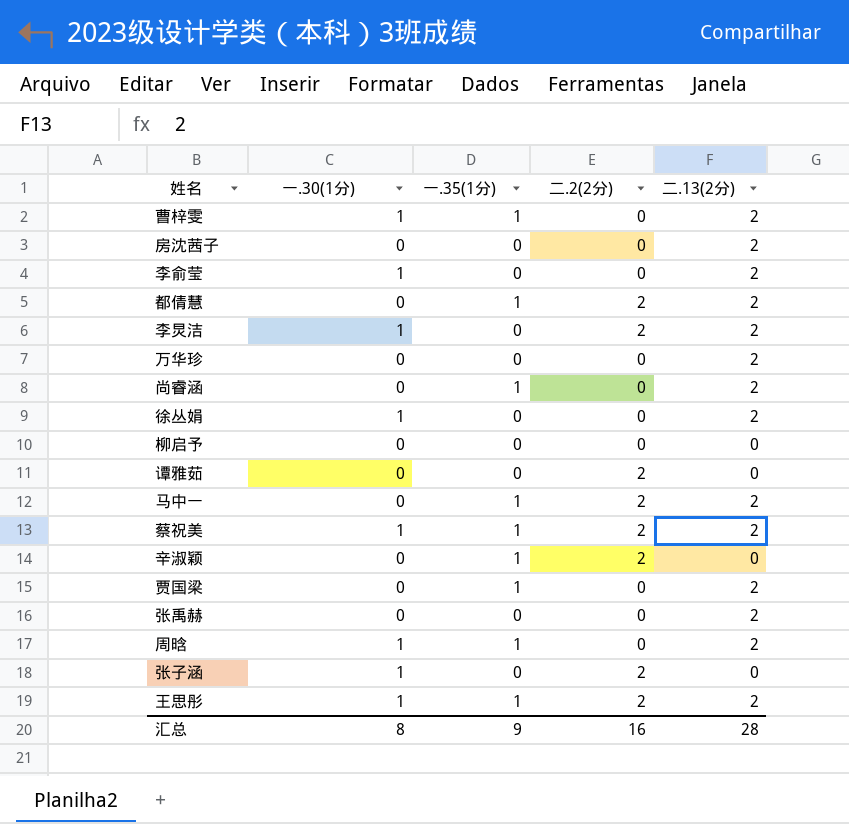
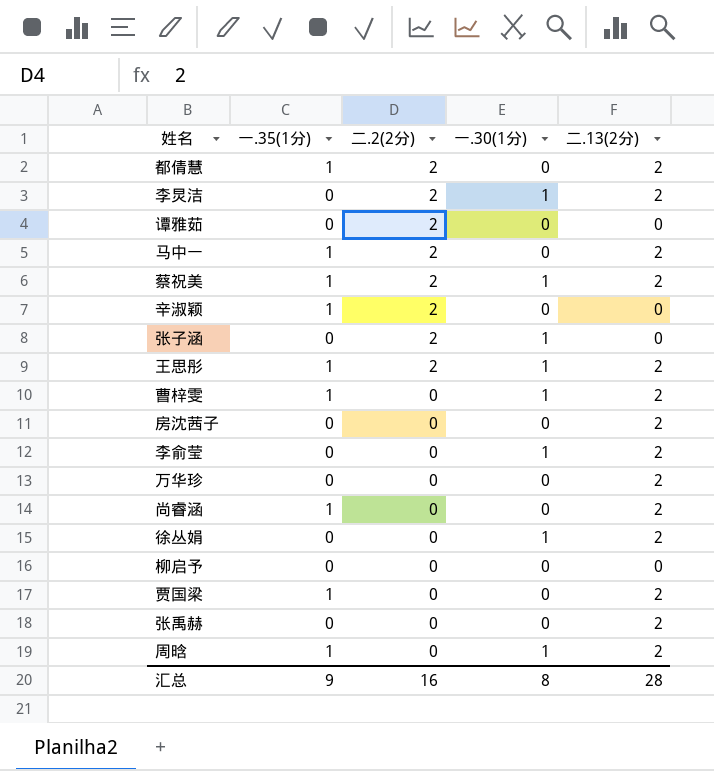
row order: none -> 二.2(2分) descending
column 一.30(1分) | position: 2 -> 4

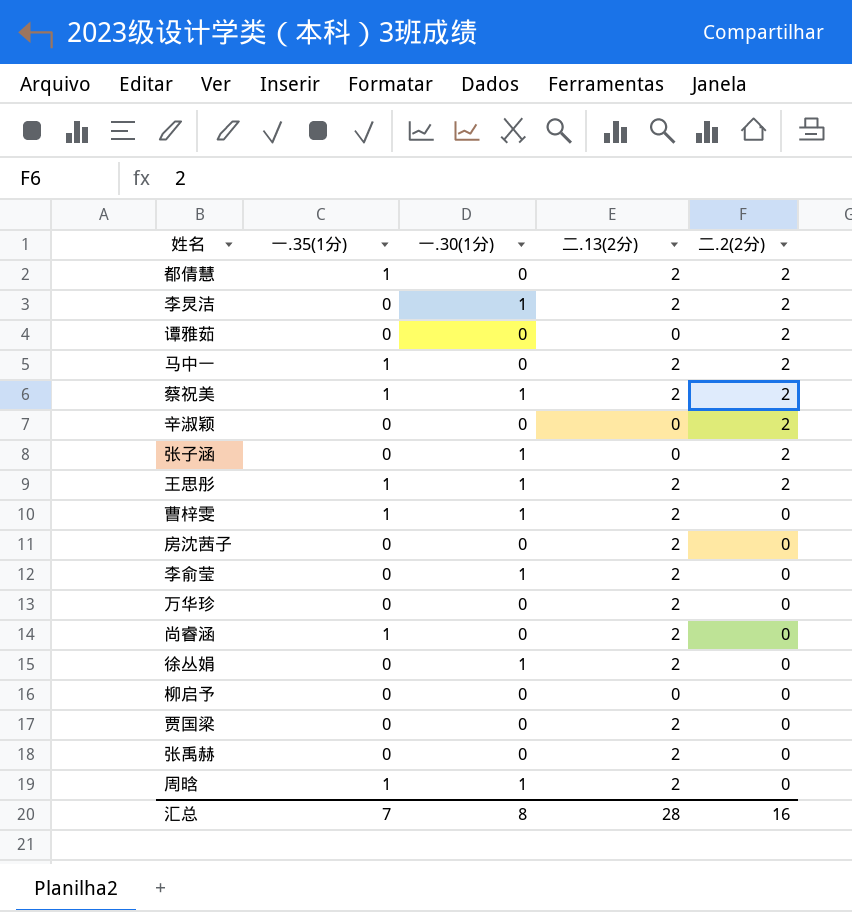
column 二.2(2分) | position: 3 -> 5
辛淑颖 | 一.35(1分): 1 -> 0
贾国梁 | 一.35(1分): 1 -> 0
汇总 | 一.35(1分): 9 -> 7

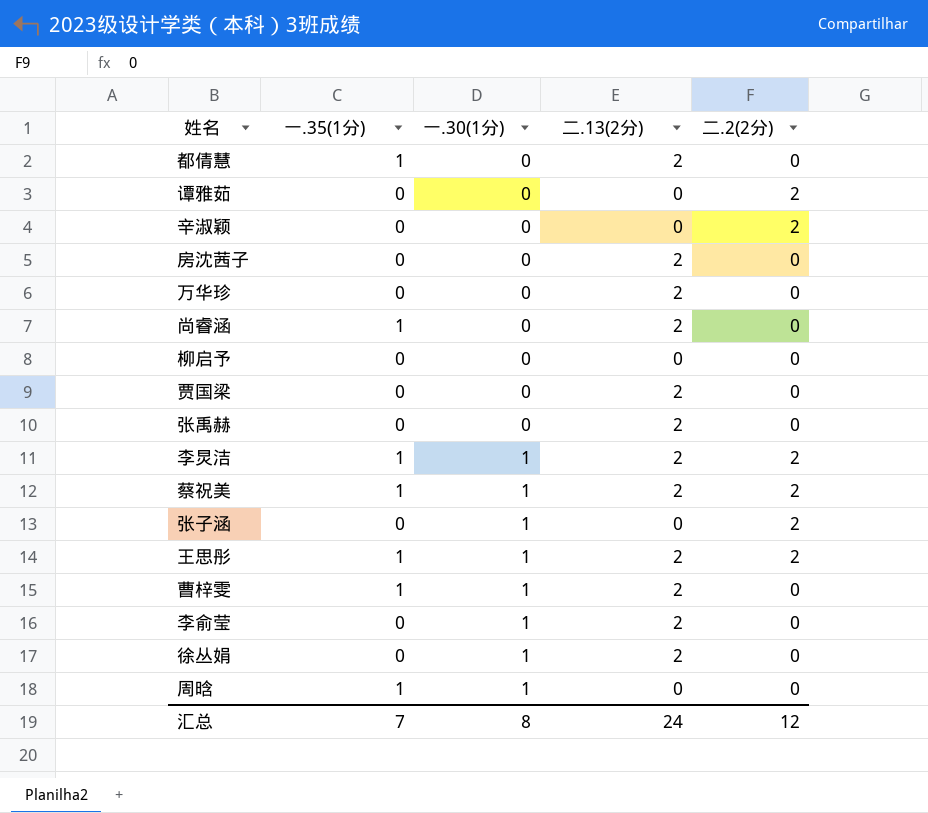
row order: 二.2(2分) descending -> 一.30(1分) ascending
row 马中一: 1 | 0 | 2 | 2 -> none
都倩慧 | 二.2(2分): 2 -> 0
李炅洁 | 一.35(1分): 0 -> 1
周晗 | 二.13(2分): 2 -> 0
汇总 | 二.13(2分): 28 -> 24
汇总 | 二.2(2分): 16 -> 12

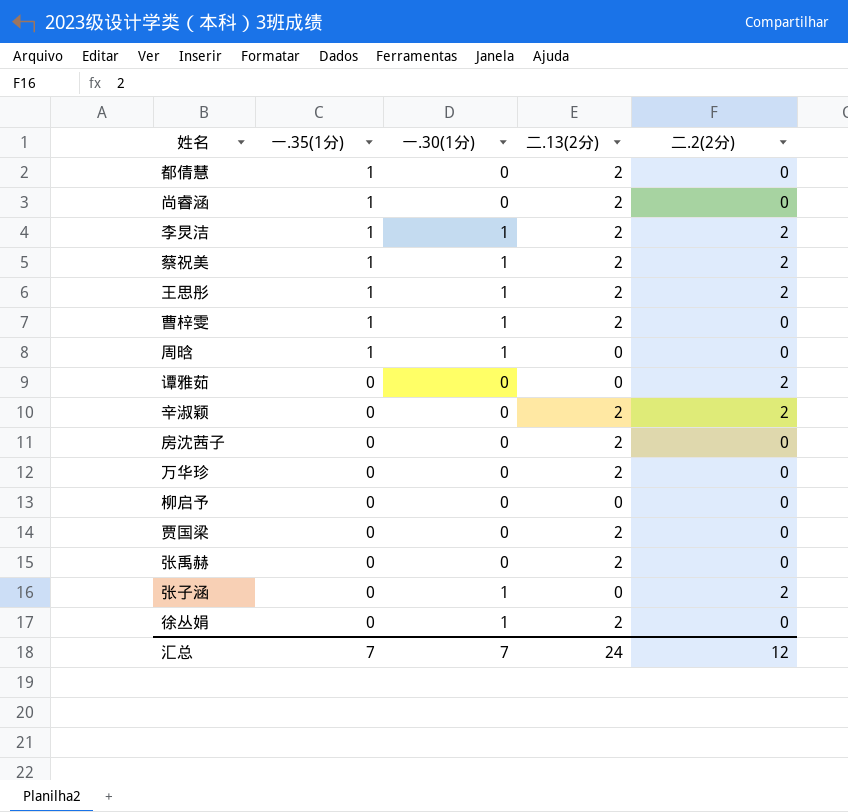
row order: 一.30(1分) ascending -> 一.35(1分) descending
row 李俞莹: 0 | 1 | 2 | 0 -> none
辛淑颖 | 二.13(2分): 0 -> 2
汇总 | 一.30(1分): 8 -> 7

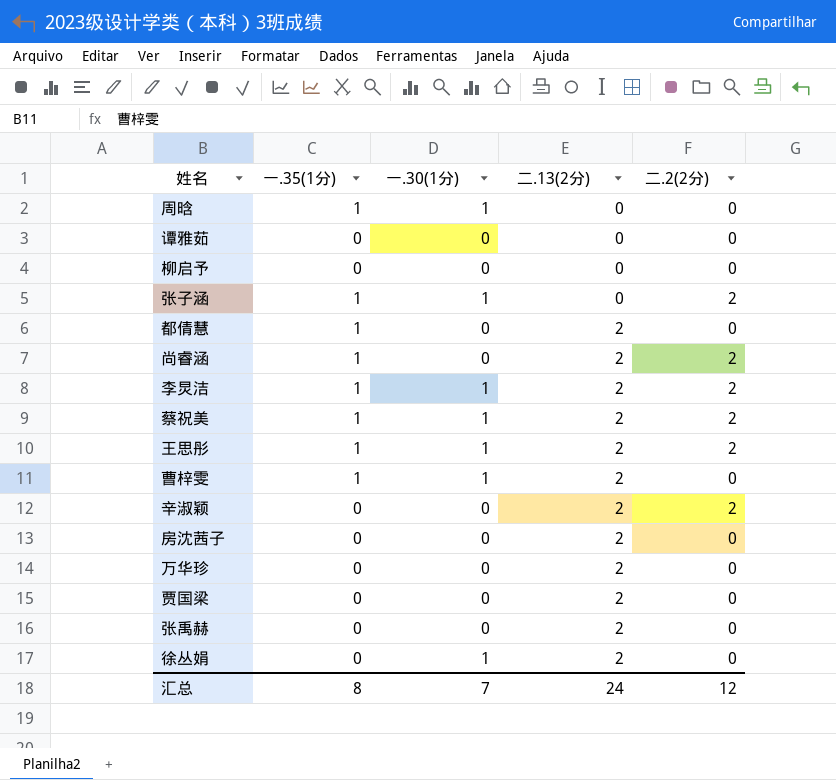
row order: 一.35(1分) descending -> 二.13(2分) ascending
谭雅茹 | 二.2(2分): 2 -> 0
张子涵 | 一.35(1分): 0 -> 1
尚睿涵 | 二.2(2分): 0 -> 2
汇总 | 一.35(1分): 7 -> 8

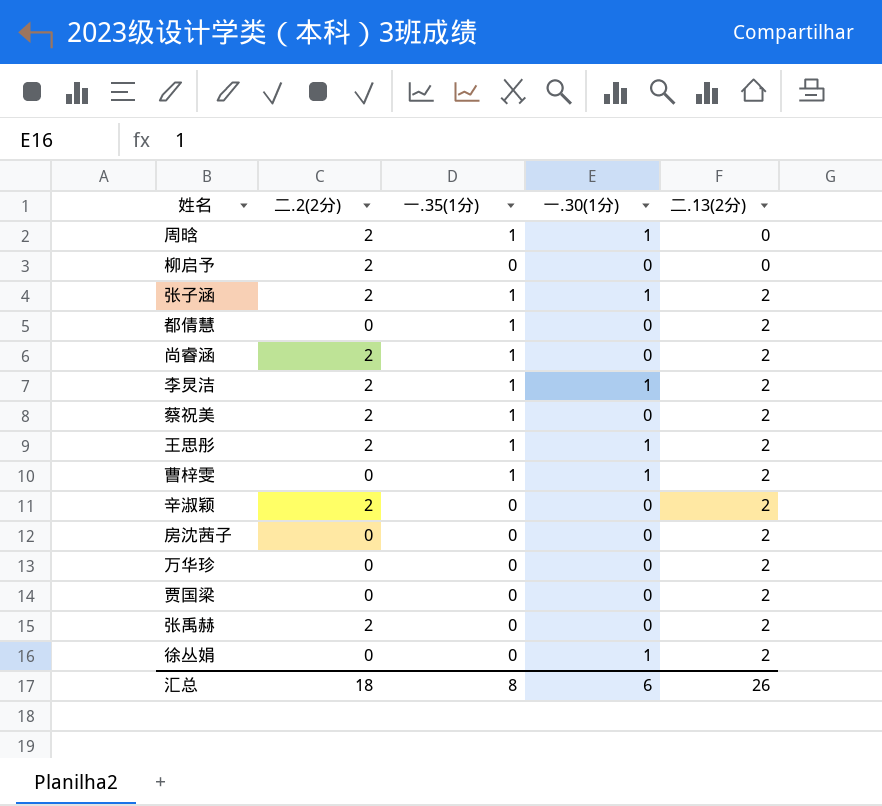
column 二.2(2分) | position: 5 -> 2
row 谭雅茹: 0 | 0 | 0 | 0 -> none
周晗 | 二.2(2分): 0 -> 2
柳启予 | 二.2(2分): 0 -> 2
张子涵 | 二.13(2分): 0 -> 2
蔡祝美 | 一.30(1分): 1 -> 0
张禹赫 | 二.2(2分): 0 -> 2
汇总 | 二.2(2分): 12 -> 18
汇总 | 一.30(1分): 7 -> 6
汇总 | 二.13(2分): 24 -> 26

